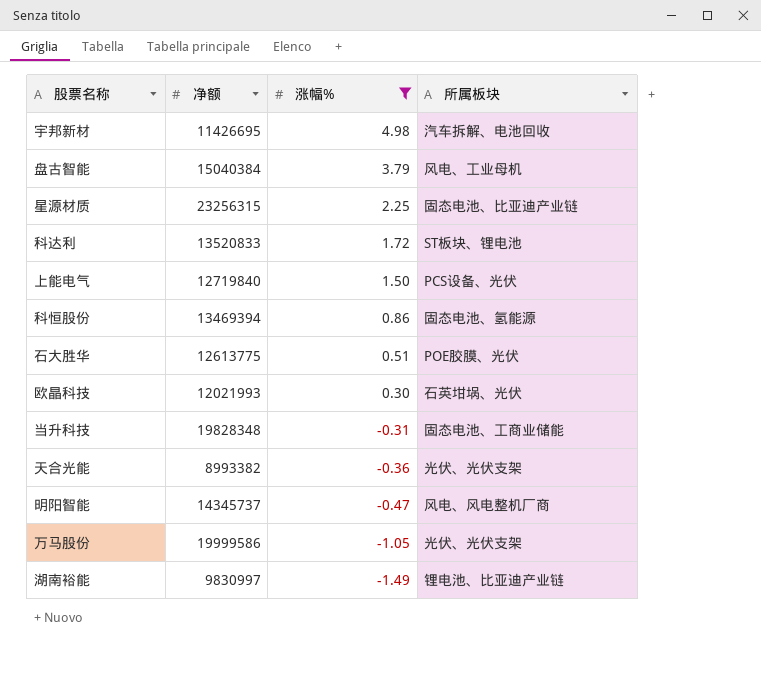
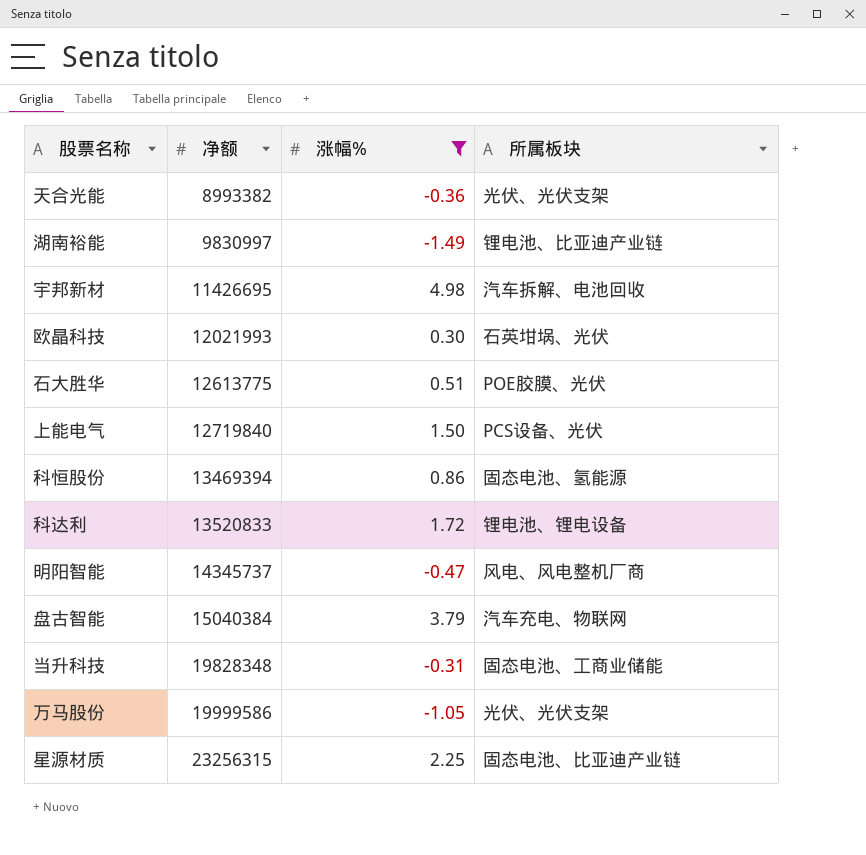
row order: 涨幅% descending -> 净额 ascending
科达利 | 所属板块: ST板块、锂电池 -> 锂电池、锂电设备
盘古智能 | 所属板块: 风电、工业母机 -> 汽车充电、物联网

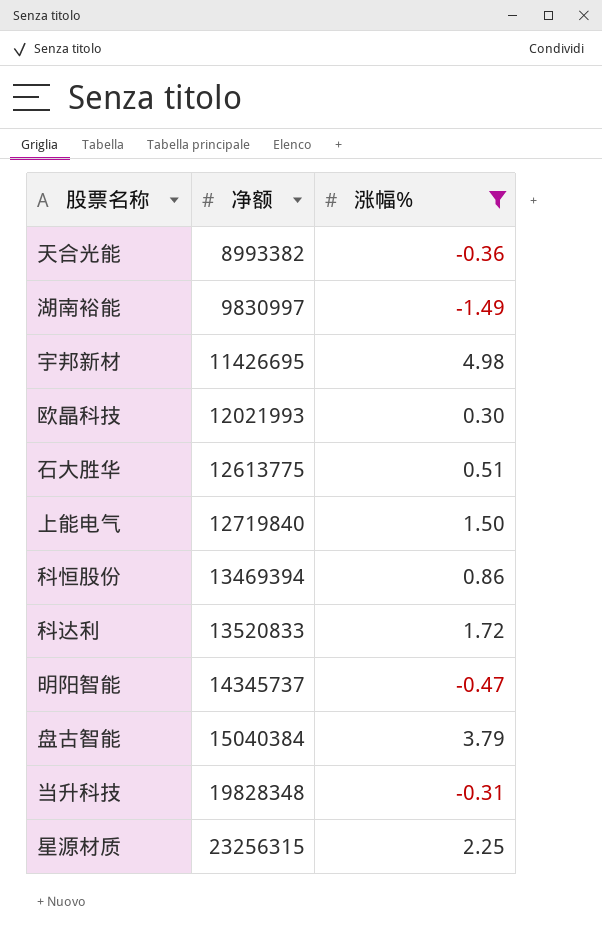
column 所属板块 | position: 4 -> none
row 万马股份: 19999586 | -1.05 | 光伏、光伏支架 -> none

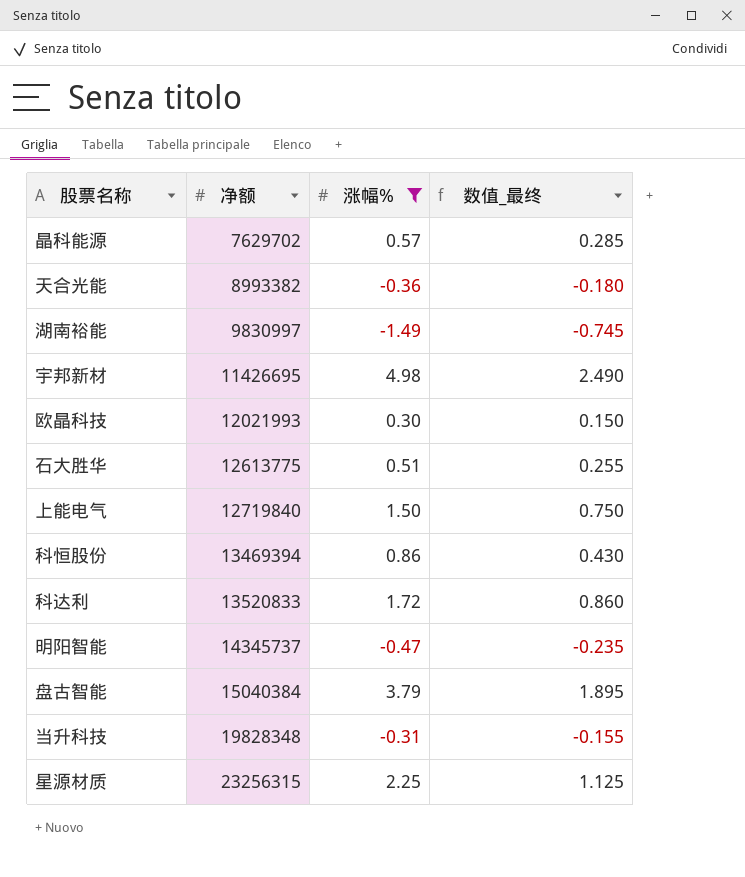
column 数值_最终 | formula: none -> [涨幅%] * 0.5
row 晶科能源: none -> 7629702 | 0.57 | 0.285

